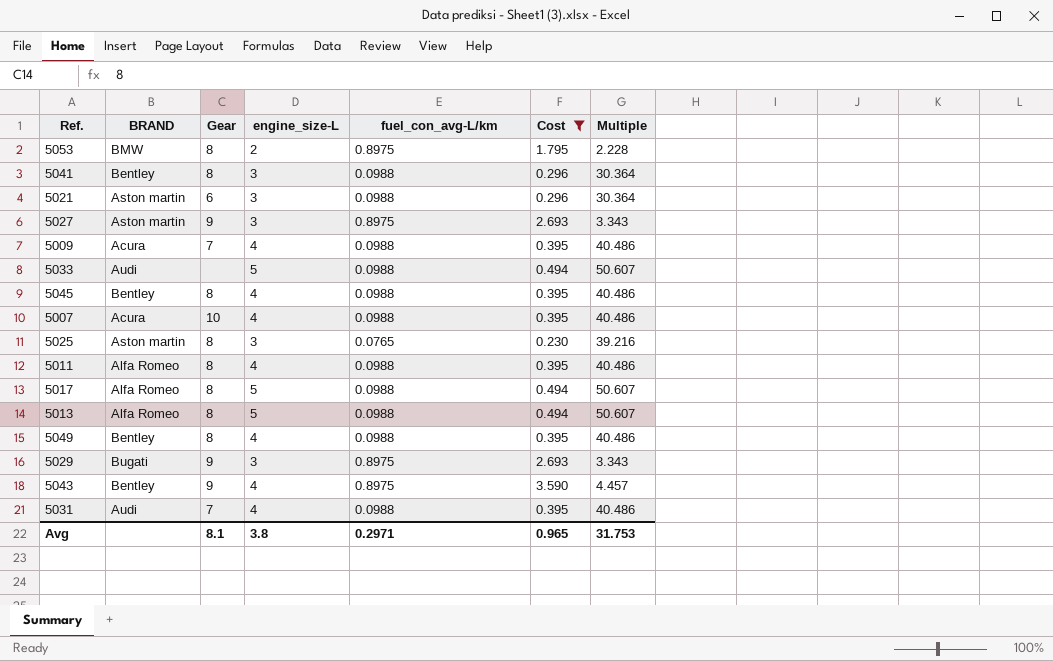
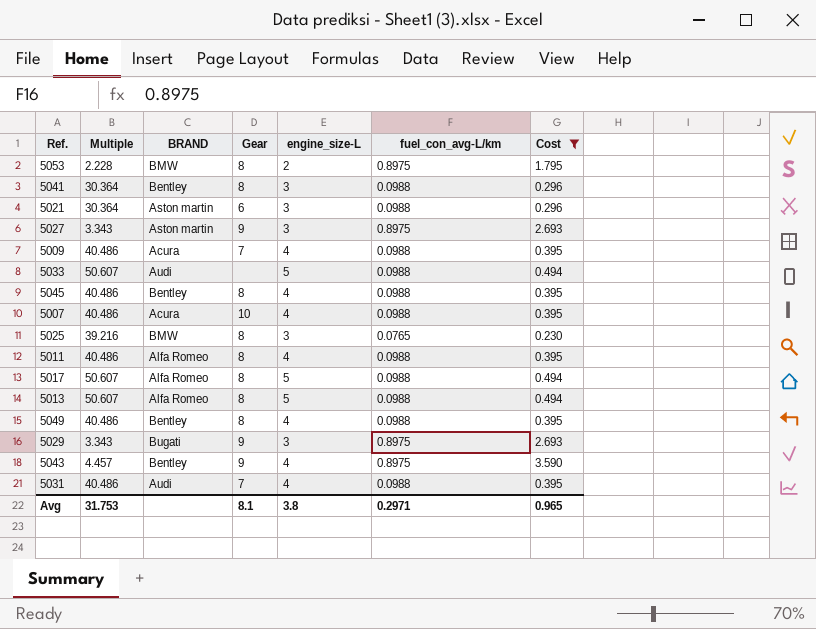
column Multiple | position: 7 -> 2
5025 | BRAND: Aston martin -> BMW

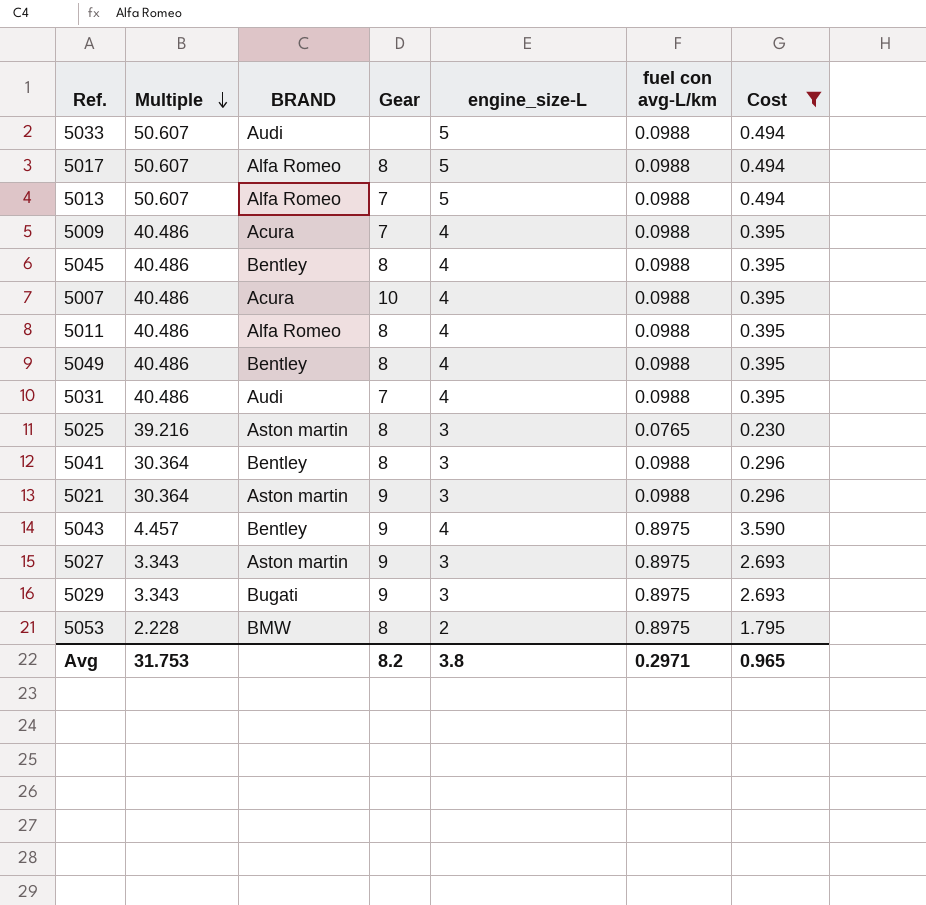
row order: none -> Multiple descending
column name: fuel_con_avg-L/km -> fuel con avg-L/km
5013 | Gear: 8 -> 7
5025 | BRAND: BMW -> Aston martin
5021 | Gear: 6 -> 9
Avg | Gear: 8.1 -> 8.2

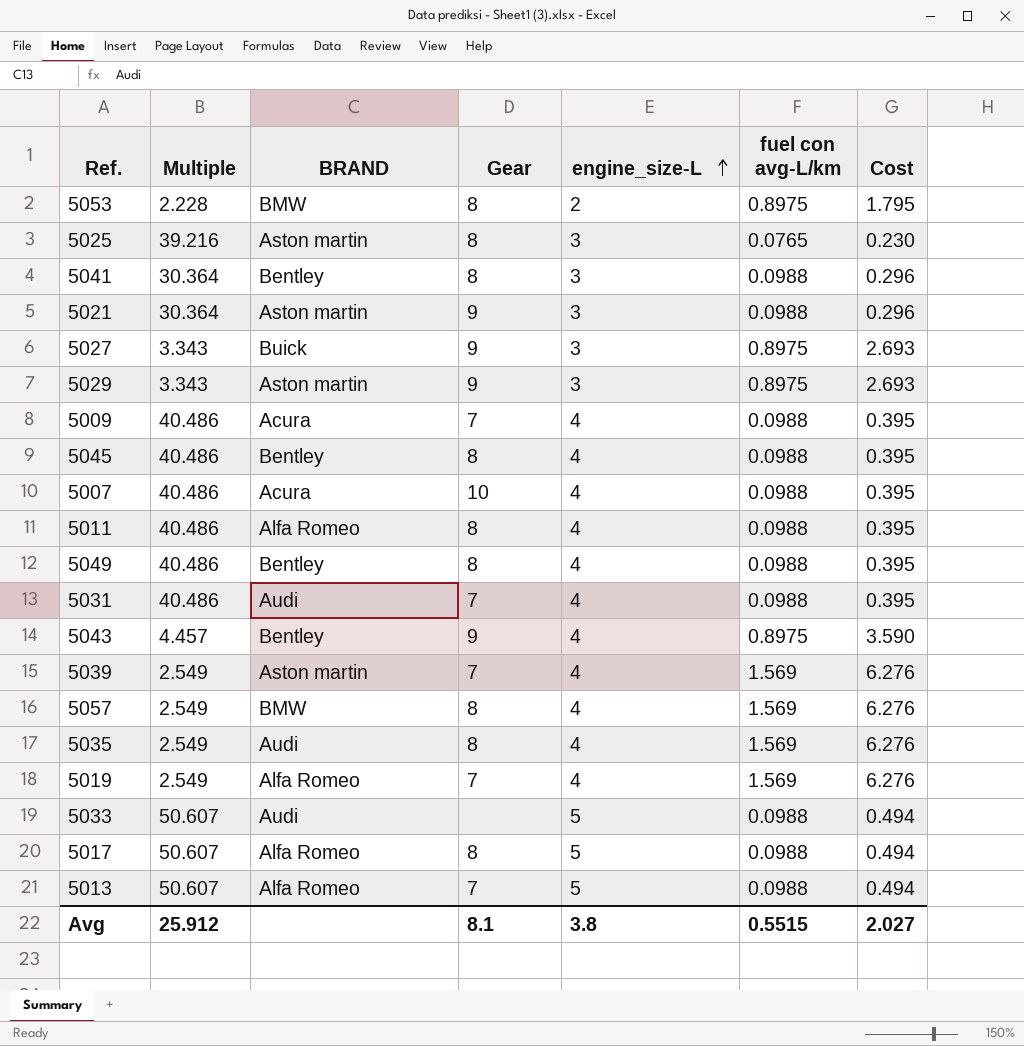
filter: Cost != 6.276 -> none
row order: Multiple descending -> engine_size-L ascending
5027 | BRAND: Aston martin -> Buick
5029 | BRAND: Bugati -> Aston martin
Avg | Multiple: 31.753 -> 25.912
Avg | Gear: 8.2 -> 8.1
Avg | fuel con avg-L/km: 0.2971 -> 0.5515
Avg | Cost: 0.965 -> 2.027

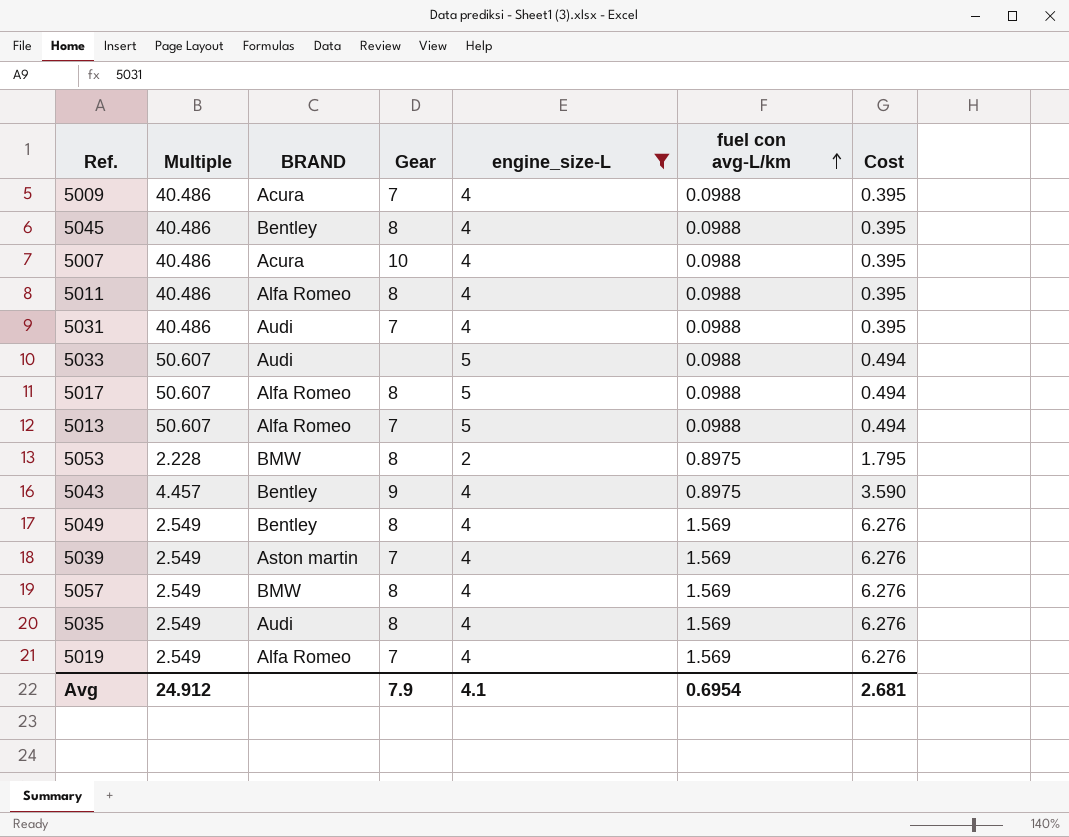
filter: none -> engine_size-L != 3
row order: engine_size-L ascending -> fuel con avg-L/km ascending
5049 | Multiple: 40.486 -> 2.549
5049 | fuel con avg-L/km: 0.0988 -> 1.569
5049 | Cost: 0.395 -> 6.276
Avg | Multiple: 25.912 -> 24.912
Avg | Gear: 8.1 -> 7.9
Avg | engine_size-L: 3.8 -> 4.1
Avg | fuel con avg-L/km: 0.5515 -> 0.6954
Avg | Cost: 2.027 -> 2.681

